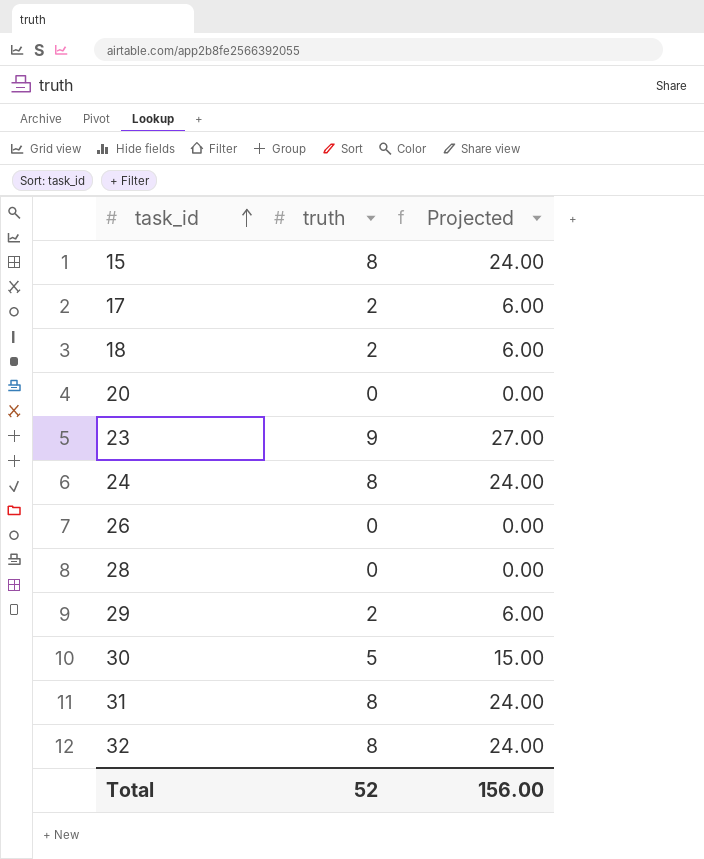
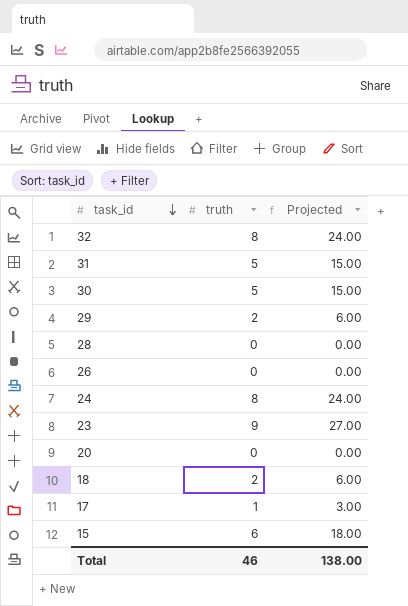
row order: task_id ascending -> task_id descending
31 | truth: 8 -> 5
31 | Projected: 24.00 -> 15.00
17 | truth: 2 -> 1
17 | Projected: 6.00 -> 3.00
15 | truth: 8 -> 6
15 | Projected: 24.00 -> 18.00
Total | truth: 52 -> 46
Total | Projected: 156.00 -> 138.00

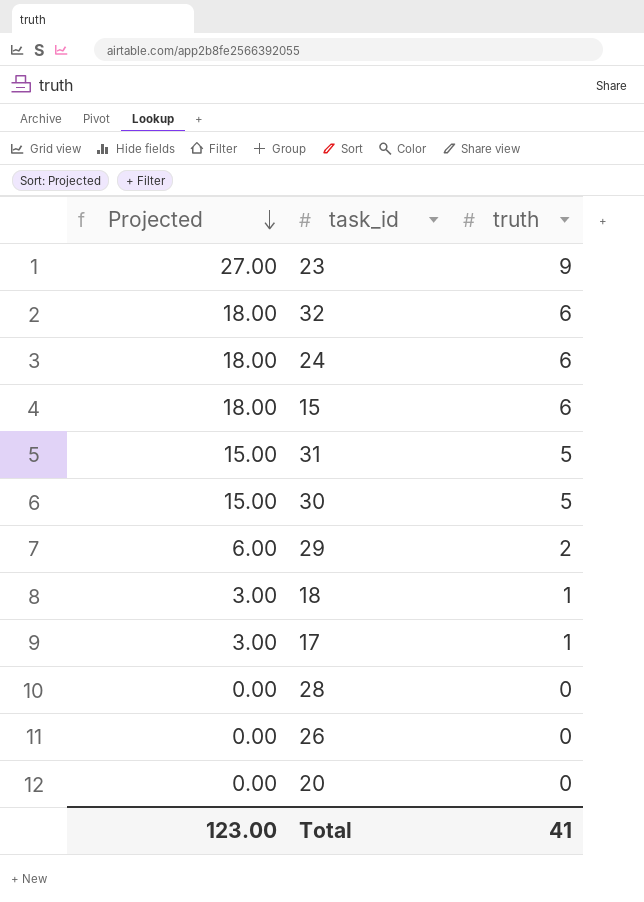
row order: task_id descending -> Projected descending
column Projected | position: 3 -> 1
32 | Projected: 24.00 -> 18.00
32 | truth: 8 -> 6
24 | Projected: 24.00 -> 18.00
24 | truth: 8 -> 6
18 | Projected: 6.00 -> 3.00
18 | truth: 2 -> 1
Total | Projected: 138.00 -> 123.00
Total | truth: 46 -> 41

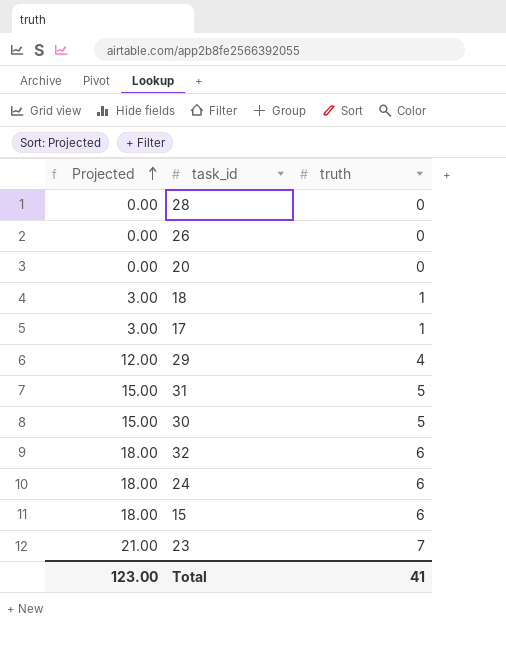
row order: Projected descending -> Projected ascending
29 | Projected: 6.00 -> 12.00
29 | truth: 2 -> 4
23 | Projected: 27.00 -> 21.00
23 | truth: 9 -> 7

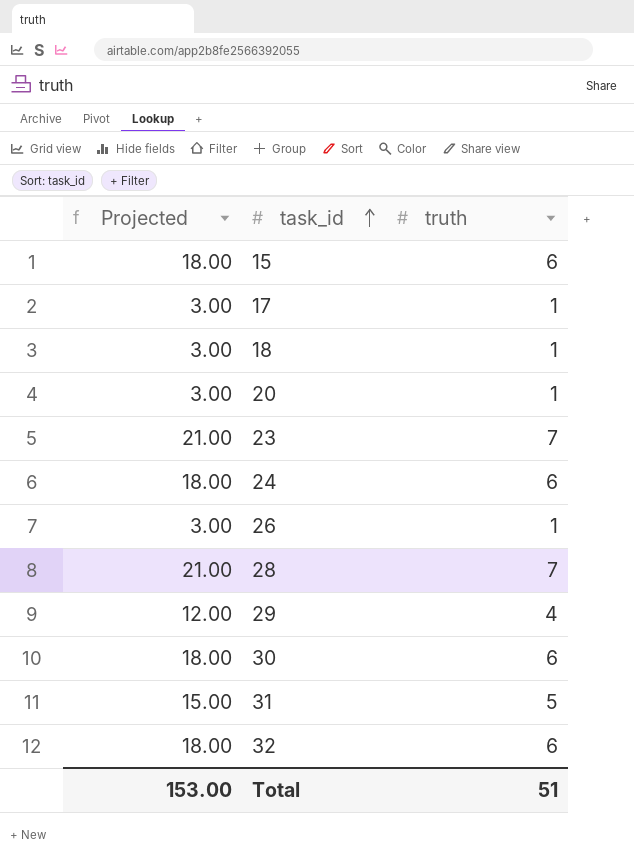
row order: Projected ascending -> task_id ascending
20 | Projected: 0.00 -> 3.00
20 | truth: 0 -> 1
26 | Projected: 0.00 -> 3.00
26 | truth: 0 -> 1
28 | Projected: 0.00 -> 21.00
28 | truth: 0 -> 7
30 | Projected: 15.00 -> 18.00
30 | truth: 5 -> 6
Total | Projected: 123.00 -> 153.00
Total | truth: 41 -> 51

